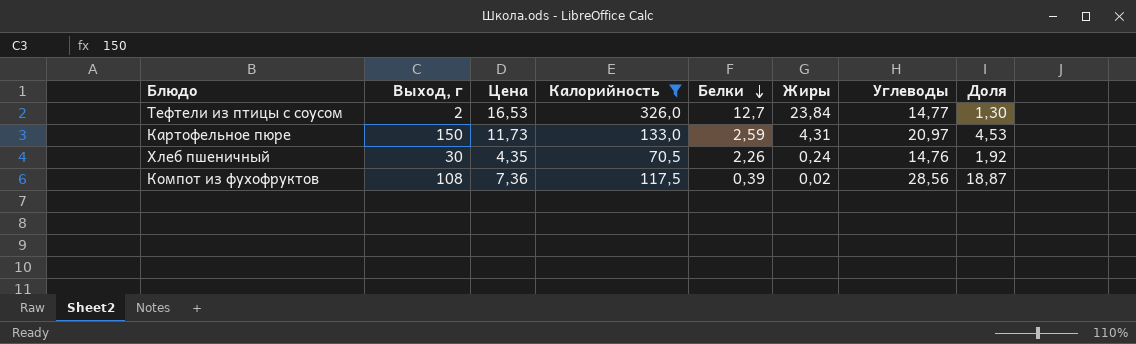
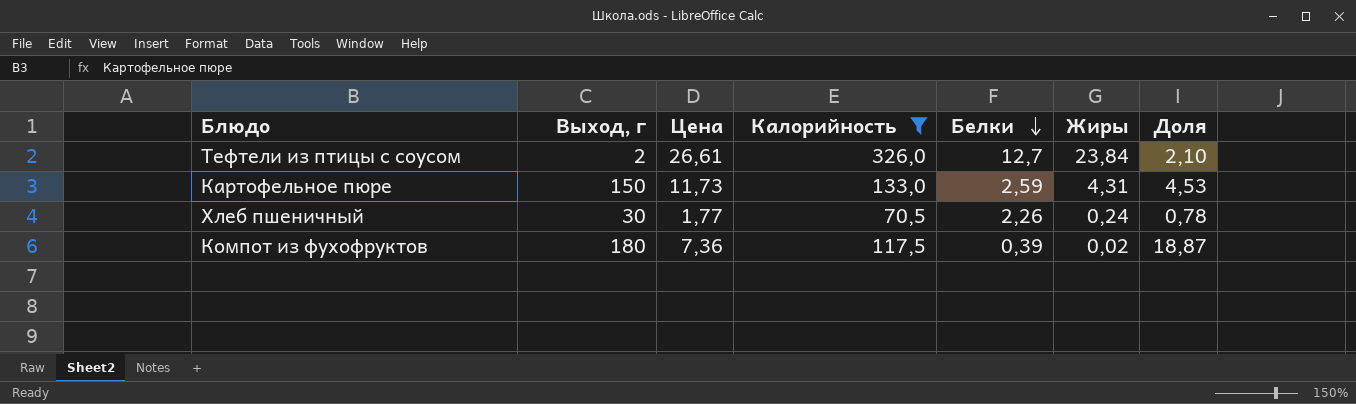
column Углеводы | position: 7 -> none
Тефтели из птицы с соусом | Цена: 16,53 -> 26,61
Тефтели из птицы с соусом | Доля: 1,30 -> 2,10
Хлеб пшеничный | Цена: 4,35 -> 1,77
Хлеб пшеничный | Доля: 1,92 -> 0,78
Компот из фухофруктов | Выход, г: 108 -> 180

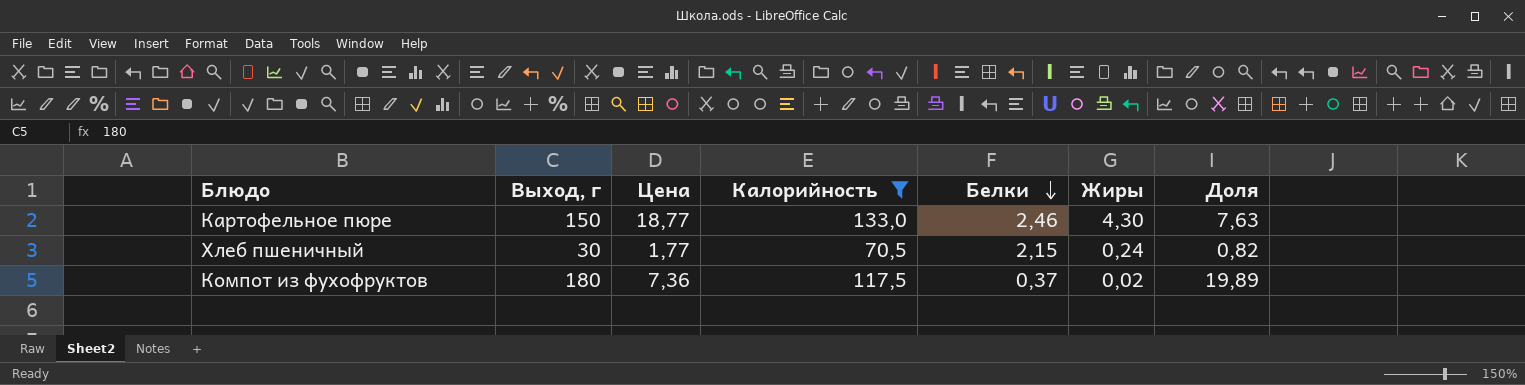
row Тефтели из птицы с соусом: 2 | 26,61 | 326,0 | 12,7 | 23,84 | 2,10 -> none
Картофельное пюре | Цена: 11,73 -> 18,77
Картофельное пюре | Белки: 2,59 -> 2,46
Картофельное пюре | Жиры: 4,31 -> 4,30
Картофельное пюре | Доля: 4,53 -> 7,63
Хлеб пшеничный | Белки: 2,26 -> 2,15
Хлеб пшеничный | Доля: 0,78 -> 0,82
Компот из фухофруктов | Белки: 0,39 -> 0,37
Компот из фухофруктов | Доля: 18,87 -> 19,89

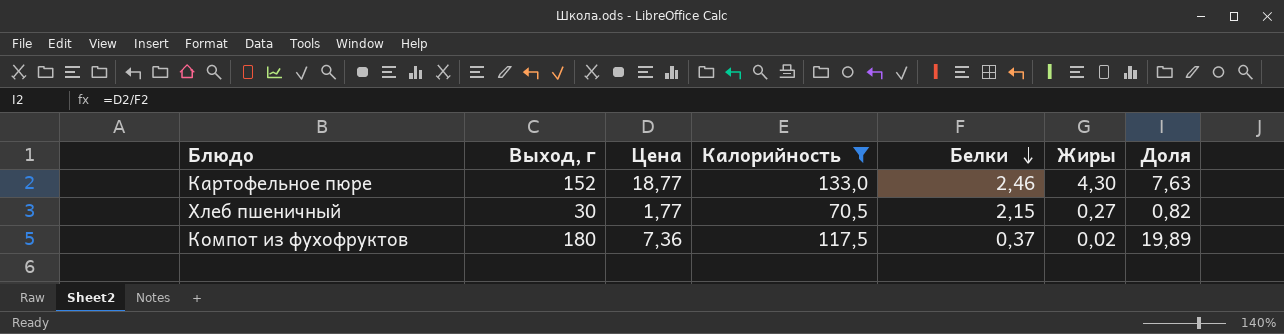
Картофельное пюре | Выход, г: 150 -> 152
Хлеб пшеничный | Жиры: 0,24 -> 0,27

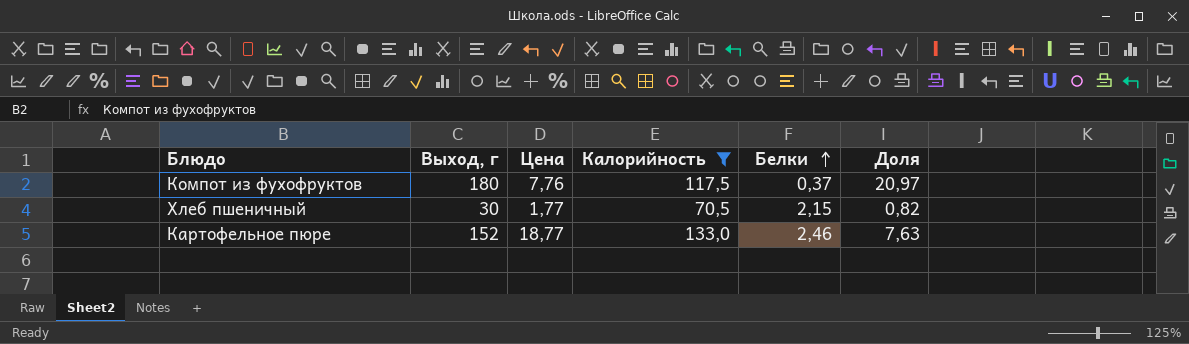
row order: Белки descending -> Белки ascending
column Жиры | position: 6 -> none
Компот из фухофруктов | Цена: 7,36 -> 7,76
Компот из фухофруктов | Доля: 19,89 -> 20,97

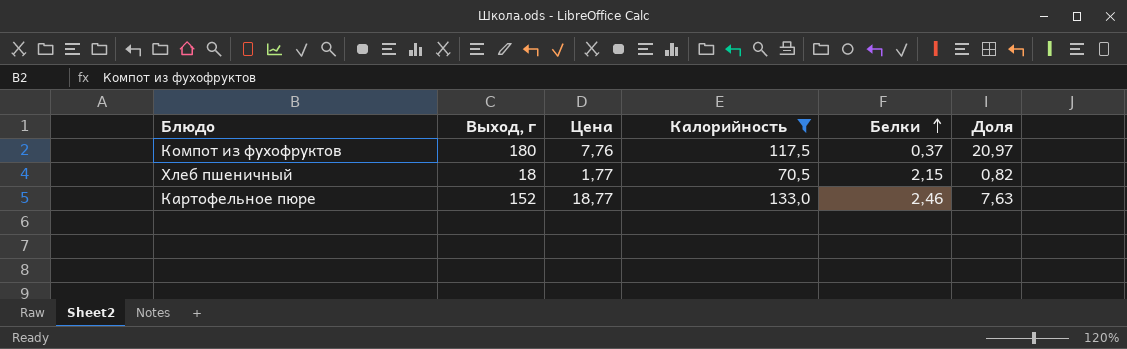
Хлеб пшеничный | Выход, г: 30 -> 18

